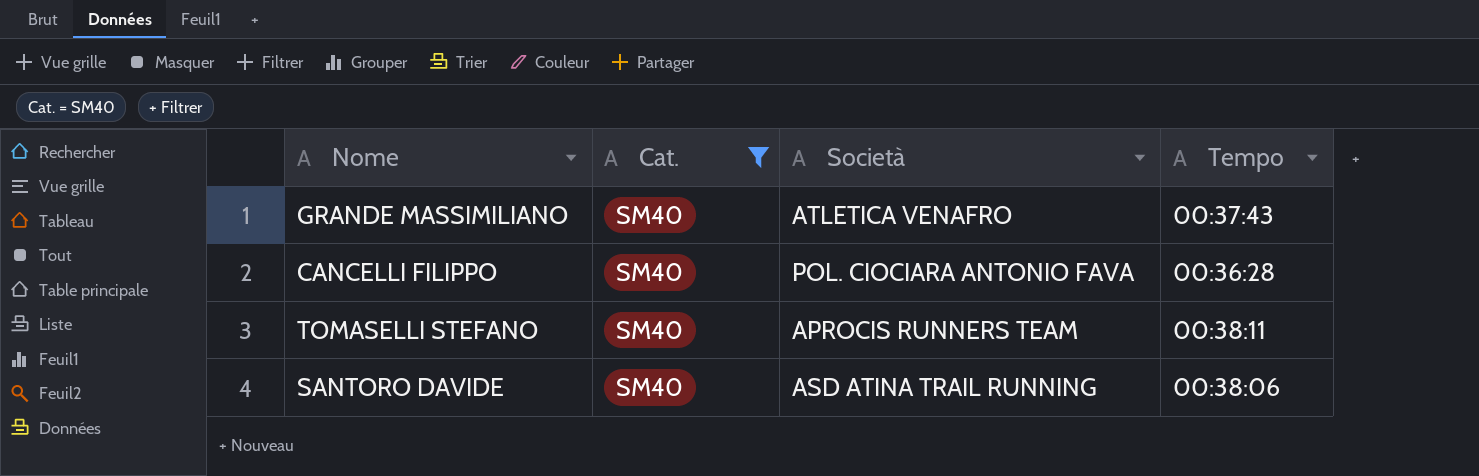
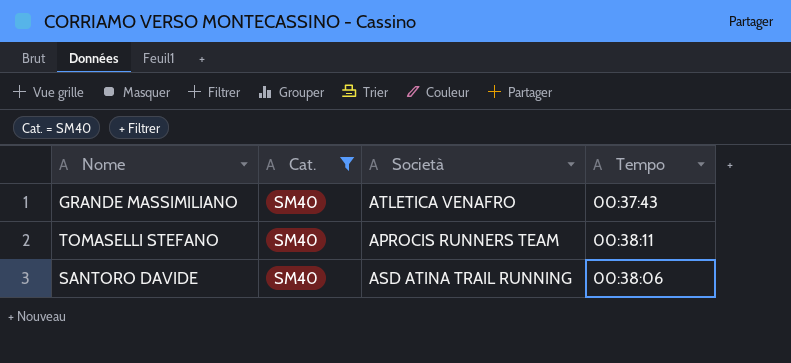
row CANCELLI FILIPPO: SM40 | POL. CIOCIARA ANTONIO FAVA | 00:36:28 -> none

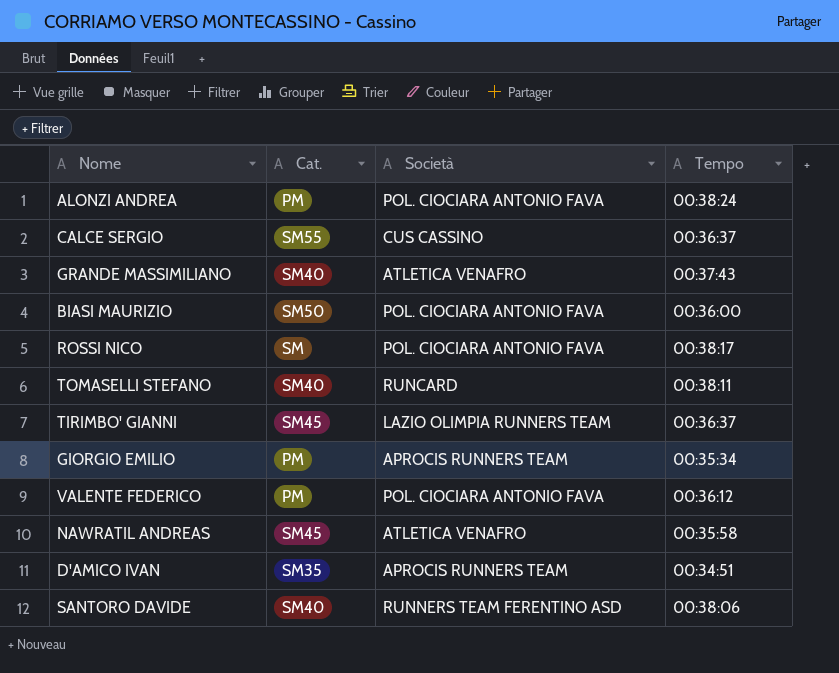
filter: Cat. = SM40 -> none
TOMASELLI STEFANO | Società: APROCIS RUNNERS TEAM -> RUNCARD
SANTORO DAVIDE | Società: ASD ATINA TRAIL RUNNING -> RUNNERS TEAM FERENTINO ASD

